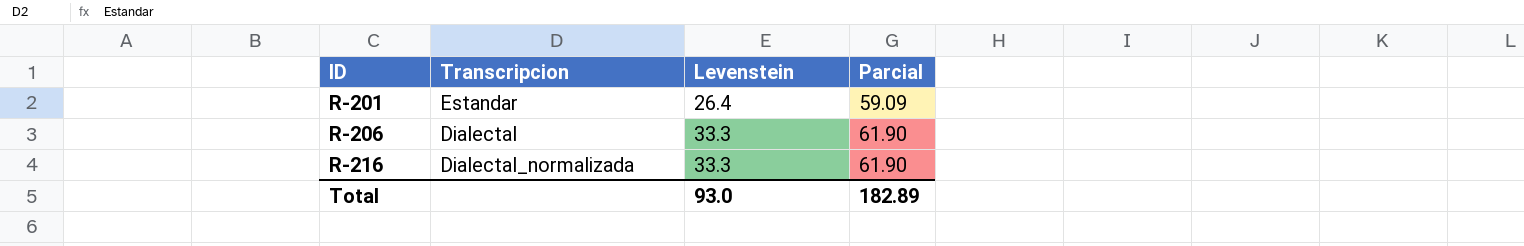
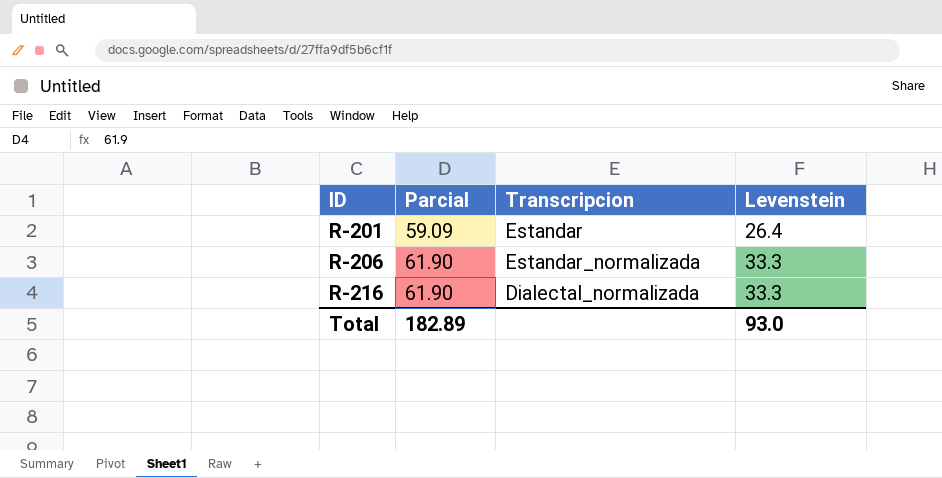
column Parcial | position: 4 -> 2
R-206 | Transcripcion: Dialectal -> Estandar_normalizada

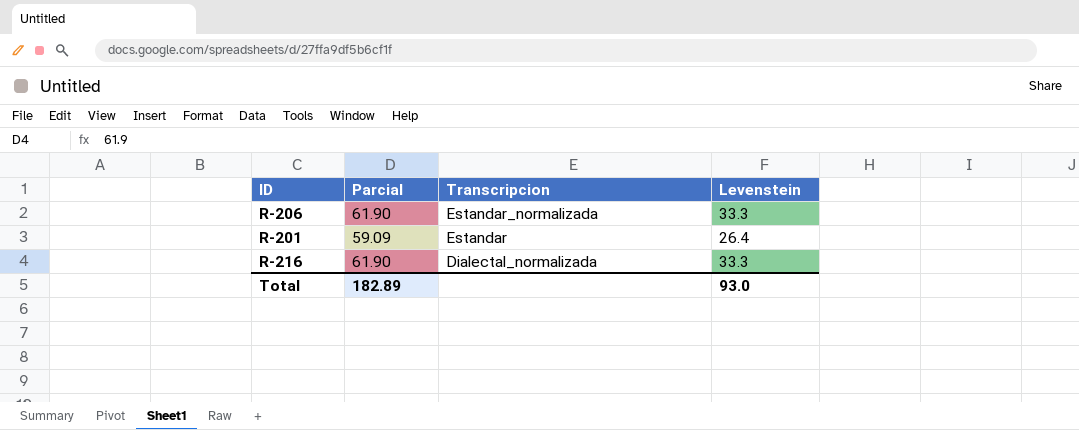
row order: ID ascending -> Transcripcion descending

